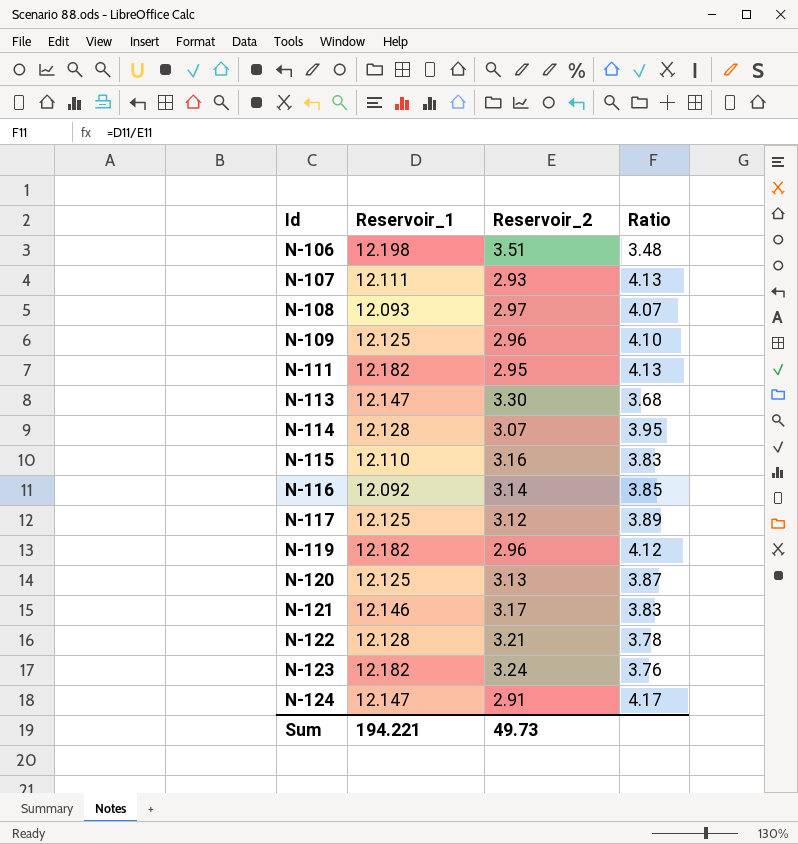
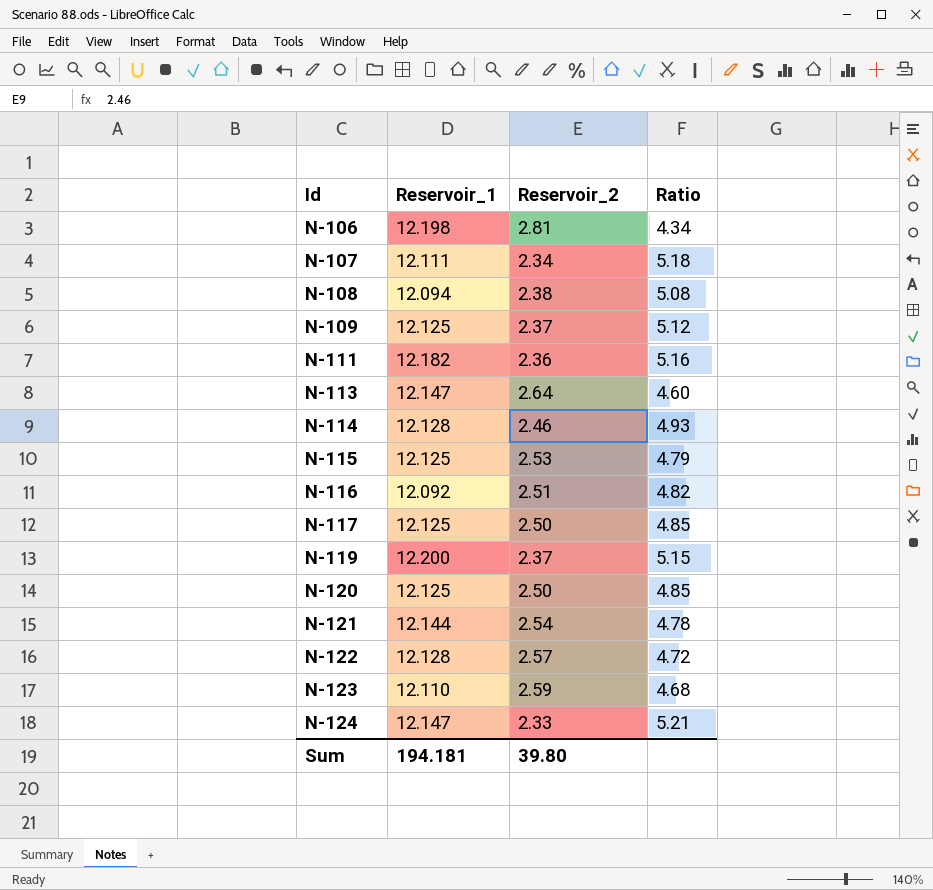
N-106 | Reservoir_2: 3.51 -> 2.81
N-106 | Ratio: 3.48 -> 4.34
N-107 | Reservoir_2: 2.93 -> 2.34
N-107 | Ratio: 4.13 -> 5.18
N-108 | Reservoir_1: 12.093 -> 12.094
N-108 | Reservoir_2: 2.97 -> 2.38
N-108 | Ratio: 4.07 -> 5.08
N-109 | Reservoir_2: 2.96 -> 2.37
N-109 | Ratio: 4.10 -> 5.12
N-111 | Reservoir_2: 2.95 -> 2.36
N-111 | Ratio: 4.13 -> 5.16
N-113 | Reservoir_2: 3.30 -> 2.64
N-113 | Ratio: 3.68 -> 4.60
N-114 | Reservoir_2: 3.07 -> 2.46
N-114 | Ratio: 3.95 -> 4.93
N-115 | Reservoir_1: 12.110 -> 12.125
N-115 | Reservoir_2: 3.16 -> 2.53
N-115 | Ratio: 3.83 -> 4.79
N-116 | Reservoir_2: 3.14 -> 2.51
N-116 | Ratio: 3.85 -> 4.82
N-117 | Reservoir_2: 3.12 -> 2.50
N-117 | Ratio: 3.89 -> 4.85
N-119 | Reservoir_1: 12.182 -> 12.200
N-119 | Reservoir_2: 2.96 -> 2.37
N-119 | Ratio: 4.12 -> 5.15
N-120 | Reservoir_2: 3.13 -> 2.50
N-120 | Ratio: 3.87 -> 4.85
N-121 | Reservoir_1: 12.146 -> 12.144
N-121 | Reservoir_2: 3.17 -> 2.54
N-121 | Ratio: 3.83 -> 4.78
N-122 | Reservoir_2: 3.21 -> 2.57
N-122 | Ratio: 3.78 -> 4.72
N-123 | Reservoir_1: 12.182 -> 12.110
N-123 | Reservoir_2: 3.24 -> 2.59
N-123 | Ratio: 3.76 -> 4.68
N-124 | Reservoir_2: 2.91 -> 2.33
N-124 | Ratio: 4.17 -> 5.21
Sum | Reservoir_1: 194.221 -> 194.181
Sum | Reservoir_2: 49.73 -> 39.80

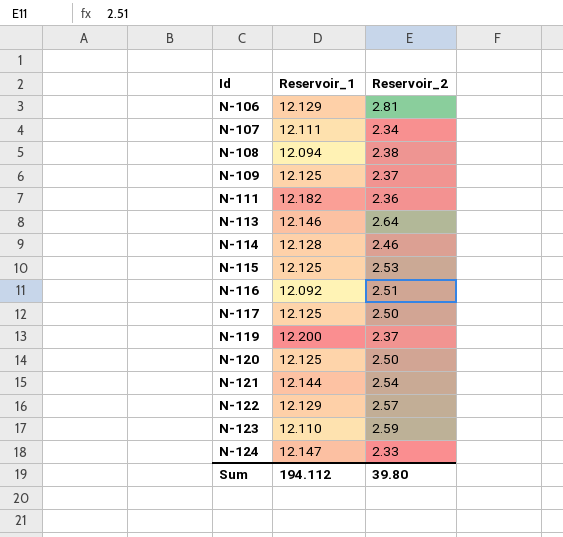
column Ratio | formula: [Reservoir_1] / [Reservoir_2] -> none
N-106 | Reservoir_1: 12.198 -> 12.129
N-113 | Reservoir_1: 12.147 -> 12.146
N-122 | Reservoir_1: 12.128 -> 12.129
Sum | Reservoir_1: 194.181 -> 194.112

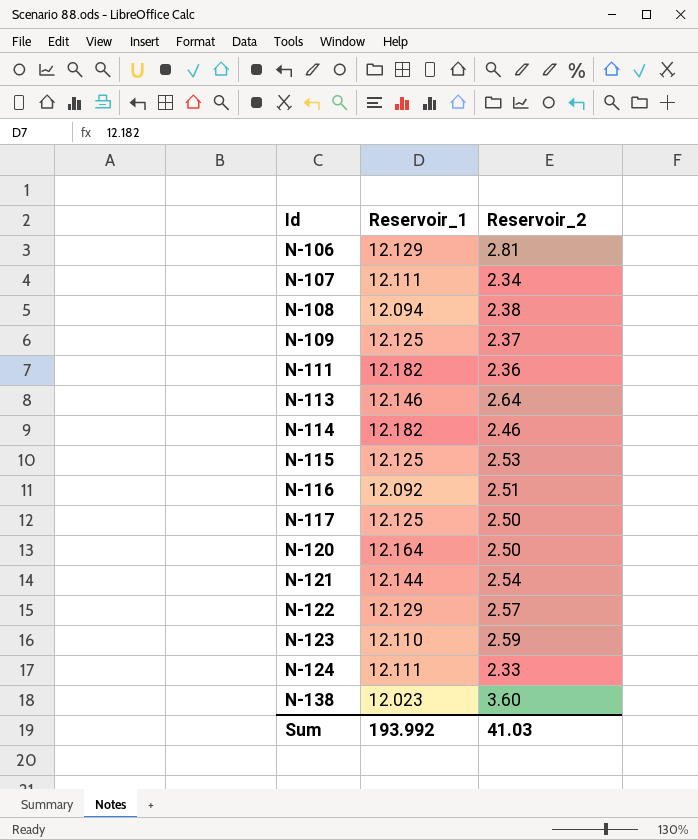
row N-119: 12.200 | 2.37 -> none
N-114 | Reservoir_1: 12.128 -> 12.182
N-120 | Reservoir_1: 12.125 -> 12.164
N-124 | Reservoir_1: 12.147 -> 12.111
row N-138: none -> 12.023 | 3.60
Sum | Reservoir_1: 194.112 -> 193.992
Sum | Reservoir_2: 39.80 -> 41.03

